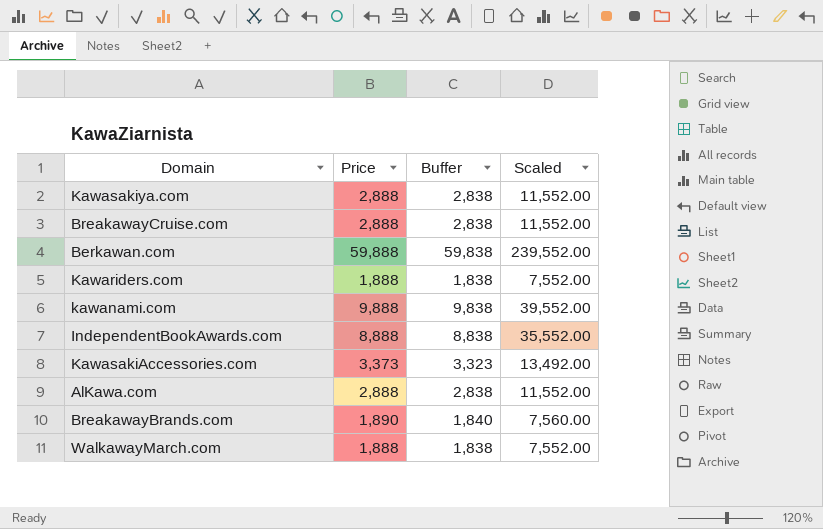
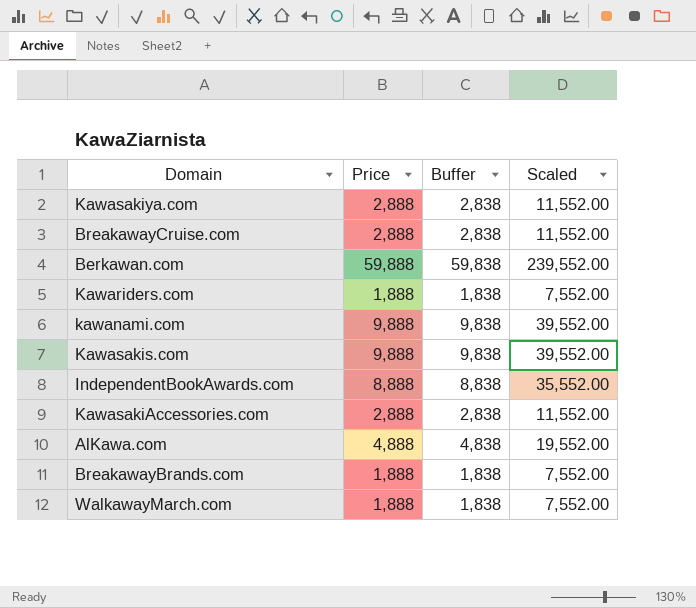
row Kawasakis.com: none -> 9,888 | 9,838 | 39,552.00
KawasakiAccessories.com | Price: 3,373 -> 2,888
KawasakiAccessories.com | Buffer: 3,323 -> 2,838
KawasakiAccessories.com | Scaled: 13,492.00 -> 11,552.00
AlKawa.com | Price: 2,888 -> 4,888
AlKawa.com | Buffer: 2,838 -> 4,838
AlKawa.com | Scaled: 11,552.00 -> 19,552.00
BreakawayBrands.com | Price: 1,890 -> 1,888
BreakawayBrands.com | Buffer: 1,840 -> 1,838
BreakawayBrands.com | Scaled: 7,560.00 -> 7,552.00

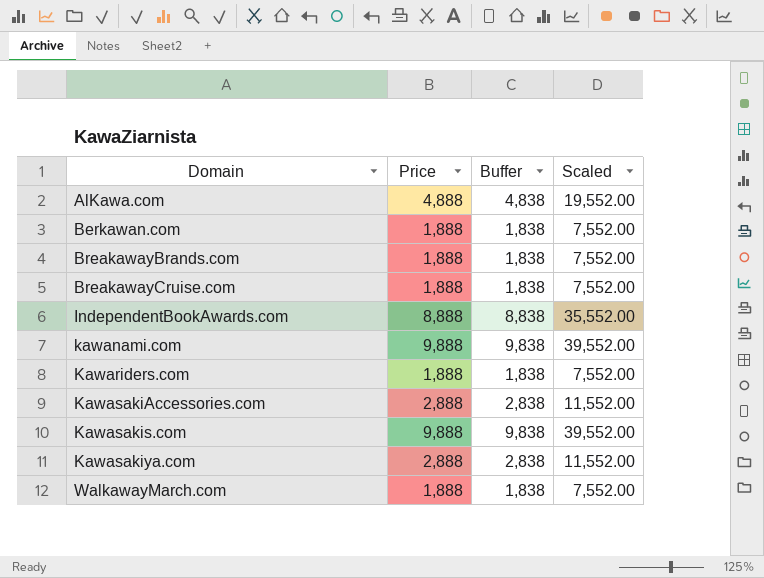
row order: none -> Domain ascending
Berkawan.com | Price: 59,888 -> 1,888
Berkawan.com | Buffer: 59,838 -> 1,838
Berkawan.com | Scaled: 239,552.00 -> 7,552.00
BreakawayCruise.com | Price: 2,888 -> 1,888
BreakawayCruise.com | Buffer: 2,838 -> 1,838
BreakawayCruise.com | Scaled: 11,552.00 -> 7,552.00

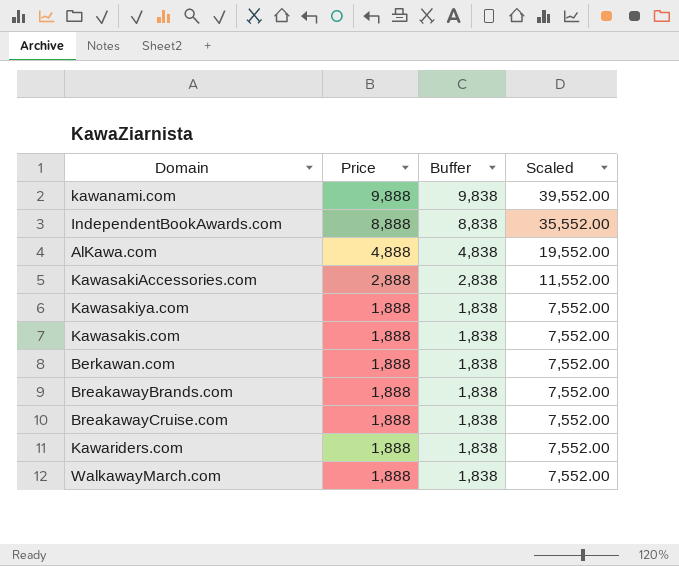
row order: Domain ascending -> Price descending
Kawasakiya.com | Price: 2,888 -> 1,888
Kawasakiya.com | Buffer: 2,838 -> 1,838
Kawasakiya.com | Scaled: 11,552.00 -> 7,552.00
Kawasakis.com | Price: 9,888 -> 1,888
Kawasakis.com | Buffer: 9,838 -> 1,838
Kawasakis.com | Scaled: 39,552.00 -> 7,552.00

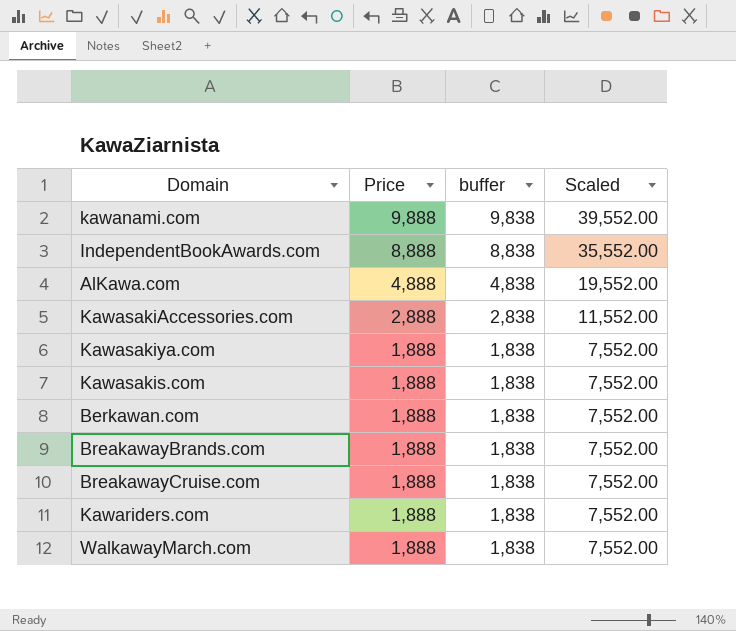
column name: Buffer -> buffer

